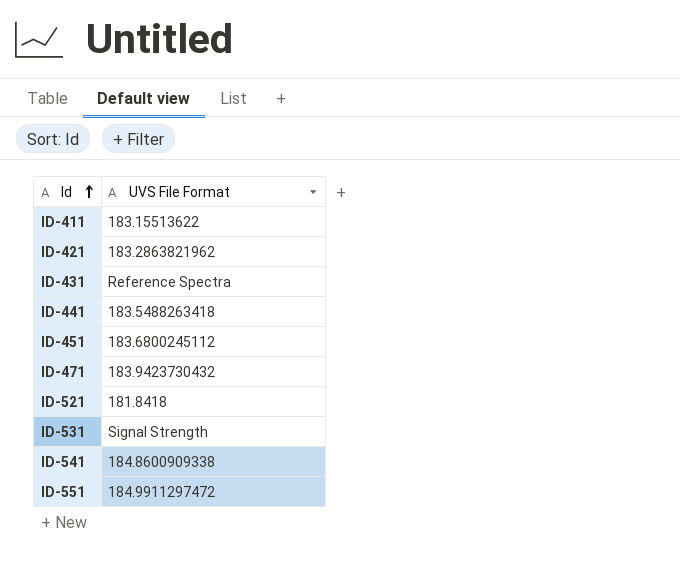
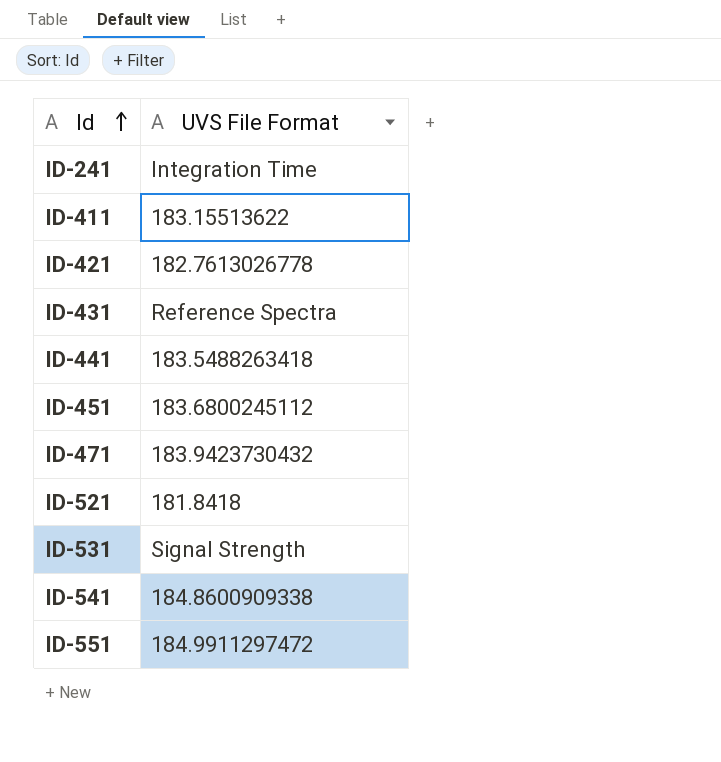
row ID-241: none -> Integration Time
ID-421 | UVS File Format: 183.2863821962 -> 182.7613026778

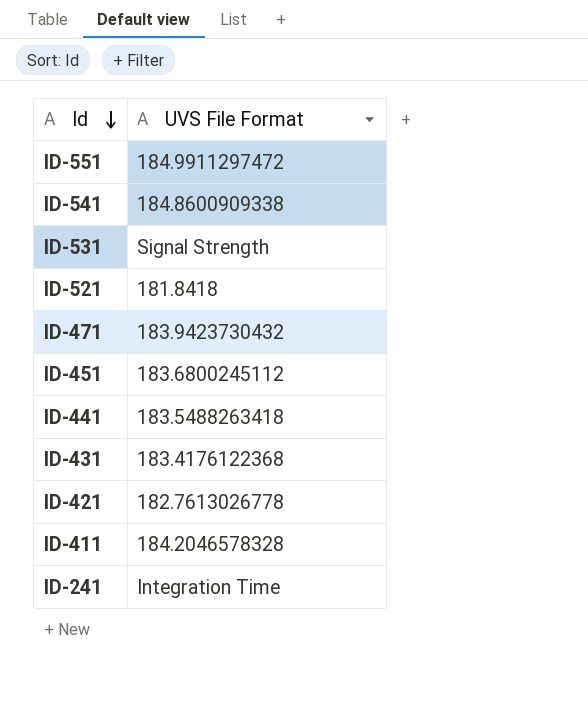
row order: Id ascending -> Id descending
ID-431 | UVS File Format: Reference Spectra -> 183.4176122368
ID-411 | UVS File Format: 183.15513622 -> 184.2046578328

